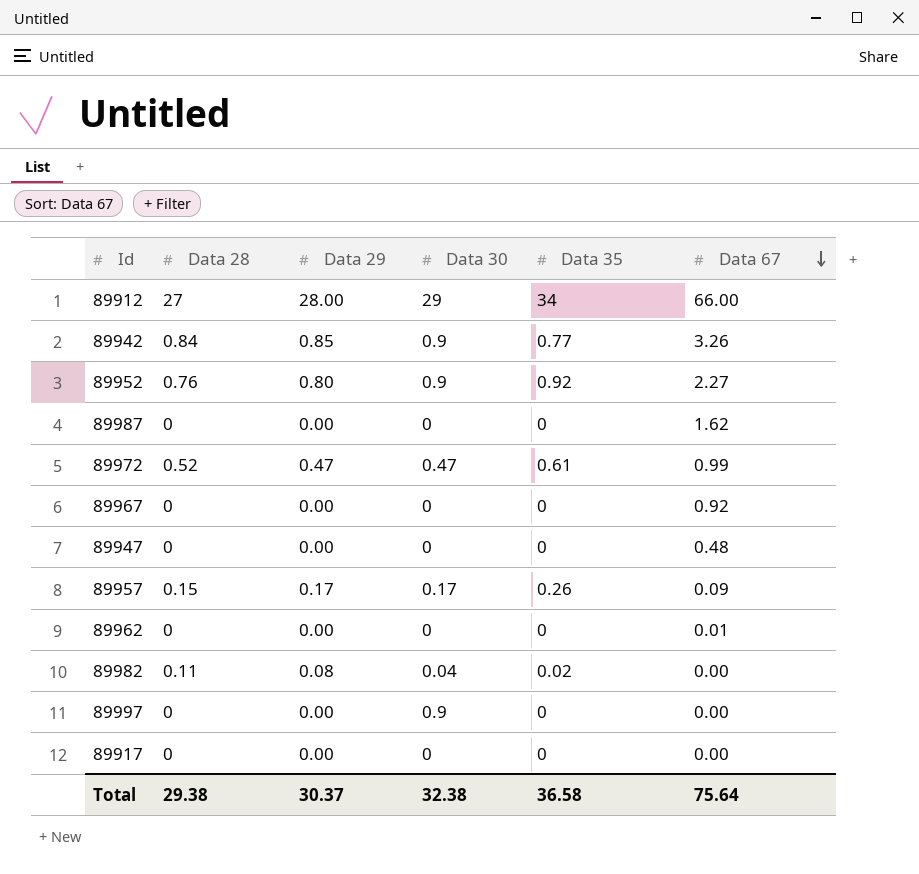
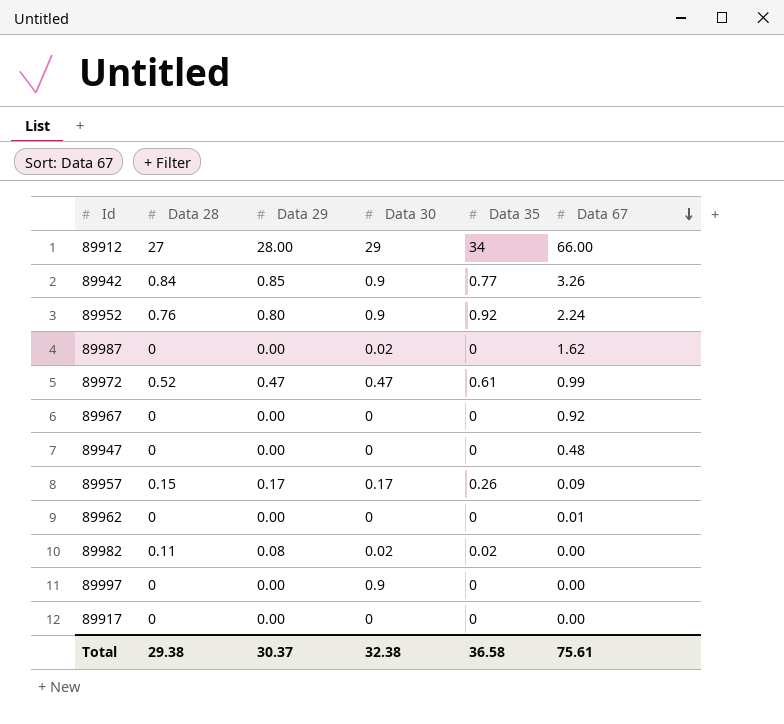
89952 | Data 67: 2.27 -> 2.24
89987 | Data 30: 0 -> 0.02
89982 | Data 30: 0.04 -> 0.02
Total | Data 67: 75.64 -> 75.61

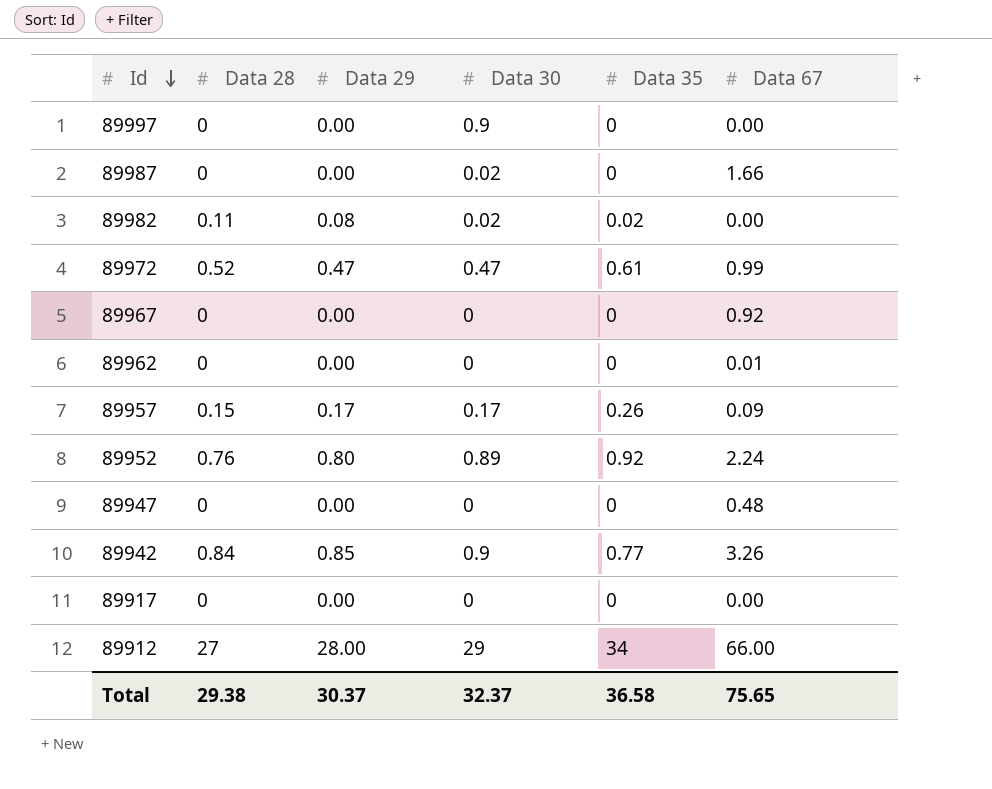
row order: Data 67 descending -> Id descending
89987 | Data 67: 1.62 -> 1.66
89952 | Data 30: 0.9 -> 0.89
Total | Data 30: 32.38 -> 32.37
Total | Data 67: 75.61 -> 75.65

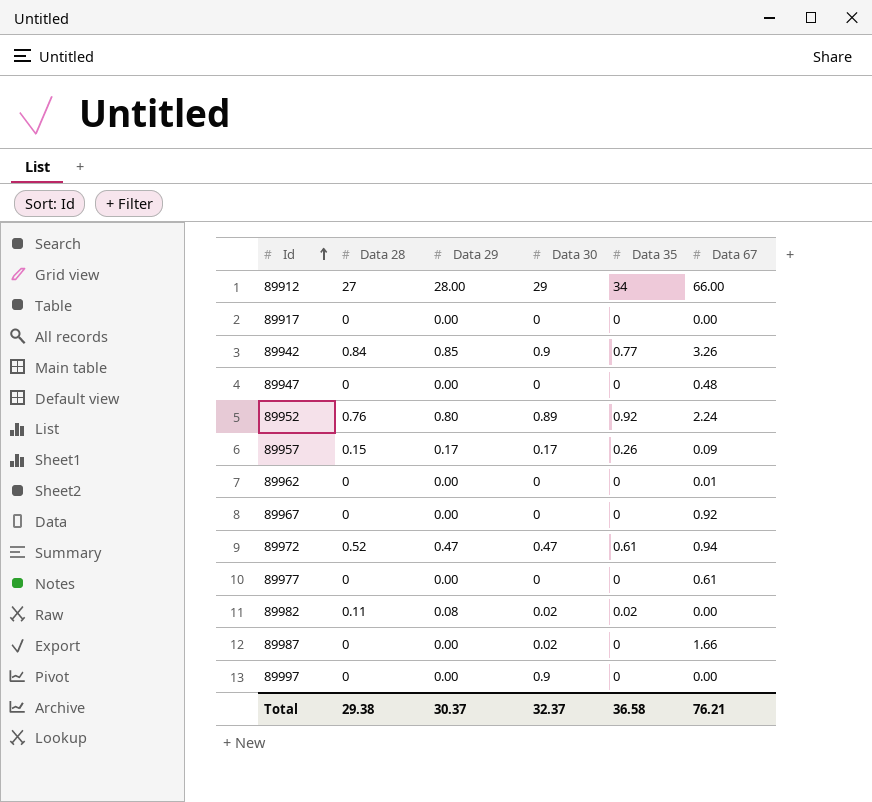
row order: Id descending -> Id ascending
89972 | Data 67: 0.99 -> 0.94
row 89977: none -> 0 | 0.00 | 0 | 0 | 0.61
Total | Data 67: 75.65 -> 76.21

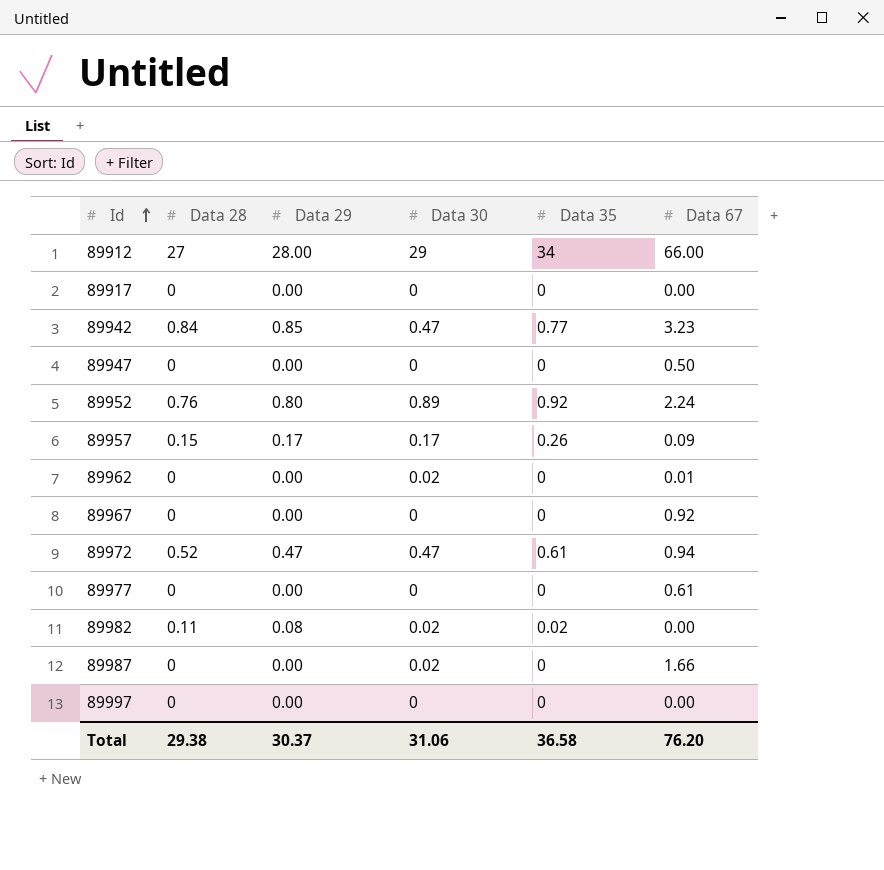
89942 | Data 30: 0.9 -> 0.47
89942 | Data 67: 3.26 -> 3.23
89947 | Data 67: 0.48 -> 0.50
89962 | Data 30: 0 -> 0.02
89997 | Data 30: 0.9 -> 0
Total | Data 30: 32.37 -> 31.06
Total | Data 67: 76.21 -> 76.20

